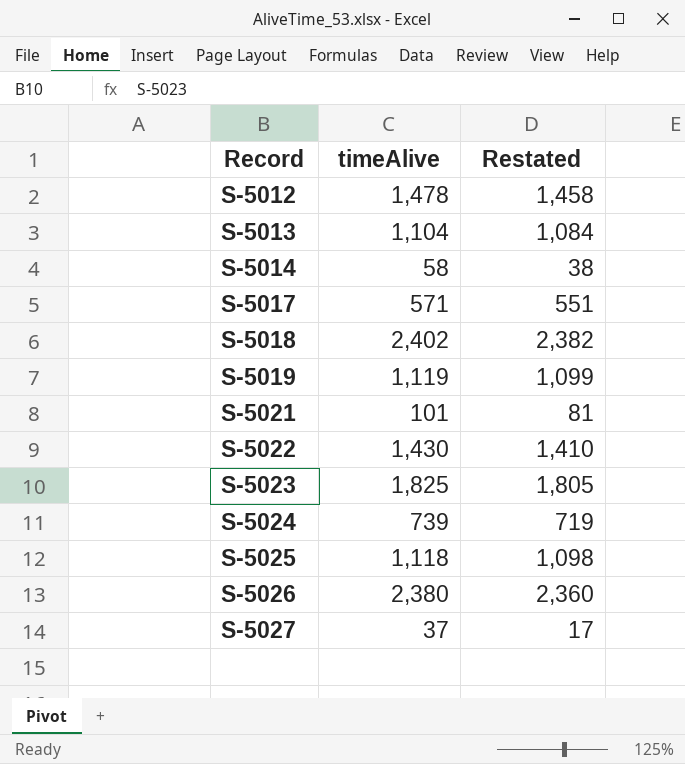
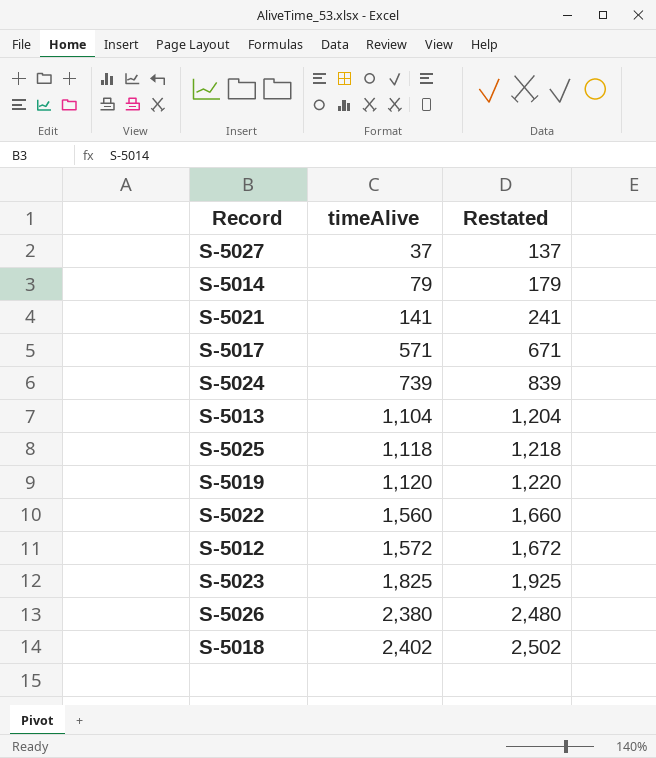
row order: Record ascending -> timeAlive ascending
column Restated | formula: [timeAlive] - 20 -> [timeAlive] + 100
S-5014 | timeAlive: 58 -> 79
S-5021 | timeAlive: 101 -> 141
S-5019 | timeAlive: 1,119 -> 1,120
S-5022 | timeAlive: 1,430 -> 1,560
S-5012 | timeAlive: 1,478 -> 1,572

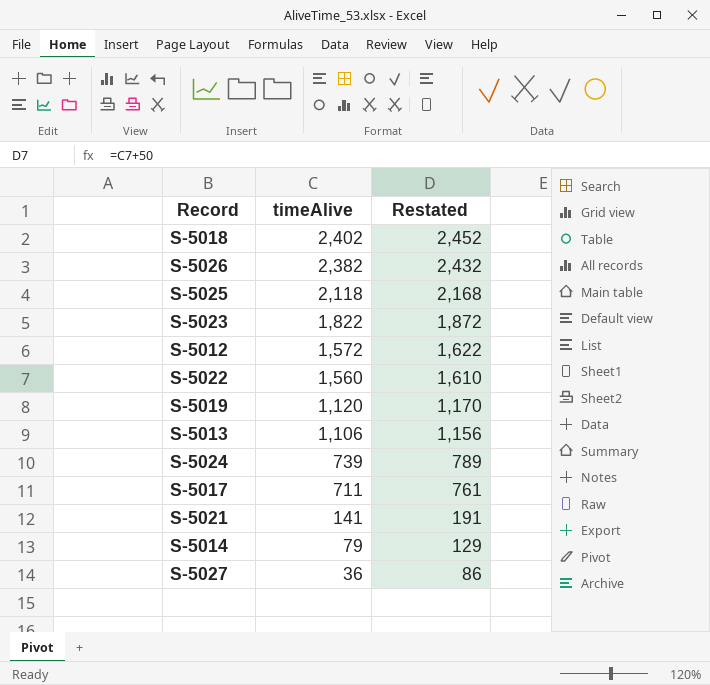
row order: timeAlive ascending -> timeAlive descending
column Restated | formula: [timeAlive] + 100 -> [timeAlive] + 50
S-5026 | timeAlive: 2,380 -> 2,382
S-5025 | timeAlive: 1,118 -> 2,118
S-5023 | timeAlive: 1,825 -> 1,822
S-5013 | timeAlive: 1,104 -> 1,106
S-5017 | timeAlive: 571 -> 711
S-5027 | timeAlive: 37 -> 36

